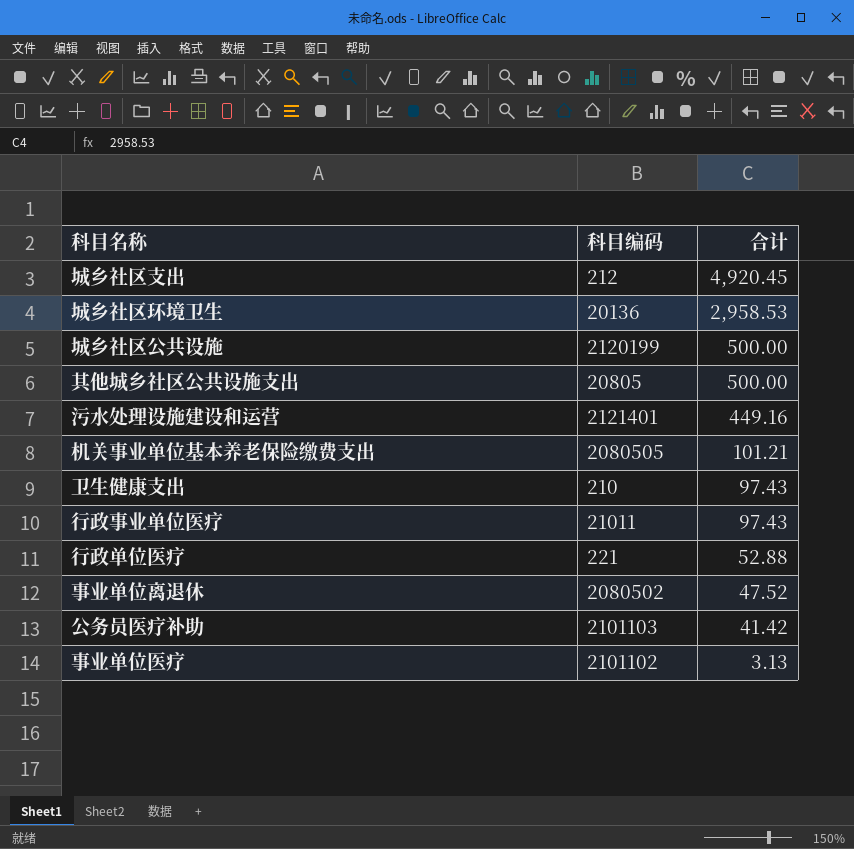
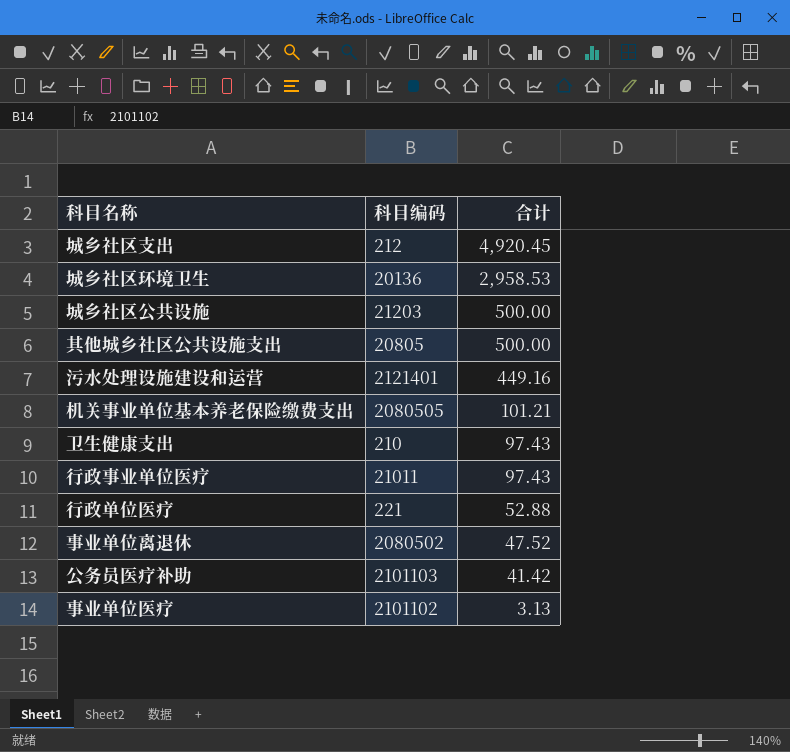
城乡社区公共设施 | 科目编码: 2120199 -> 21203

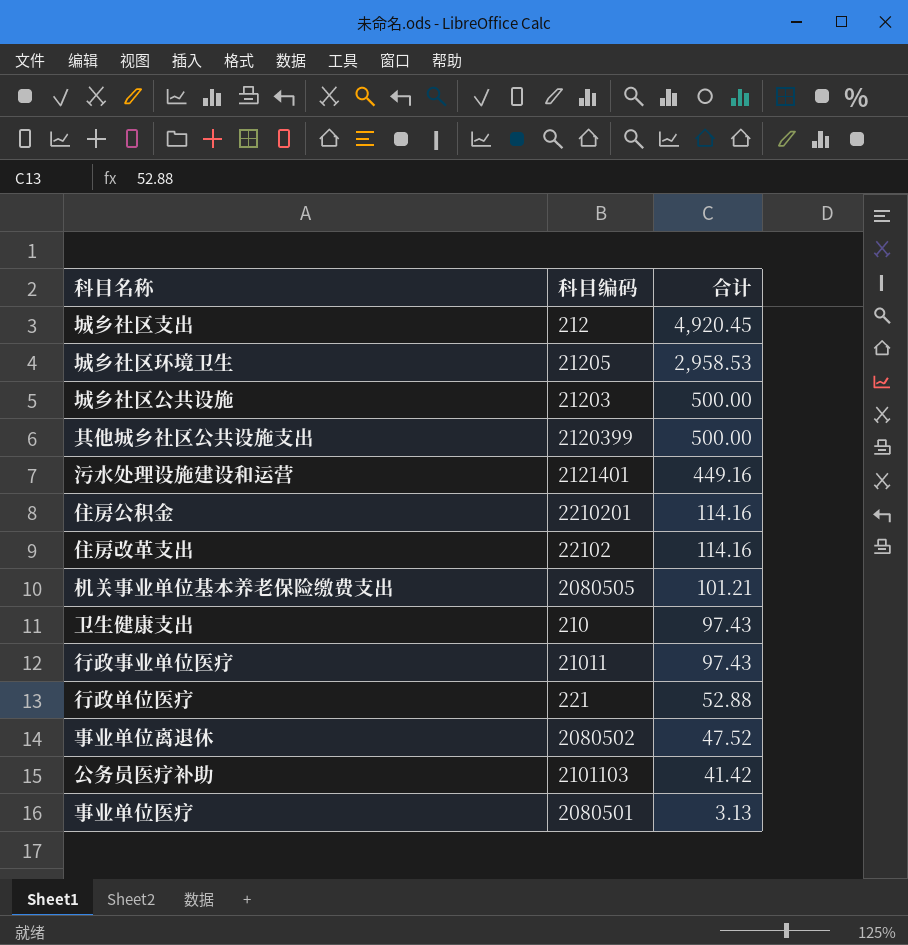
城乡社区环境卫生 | 科目编码: 20136 -> 21205
其他城乡社区公共设施支出 | 科目编码: 20805 -> 2120399
row 住房公积金: none -> 2210201 | 114.16
row 住房改革支出: none -> 22102 | 114.16
事业单位医疗 | 科目编码: 2101102 -> 2080501

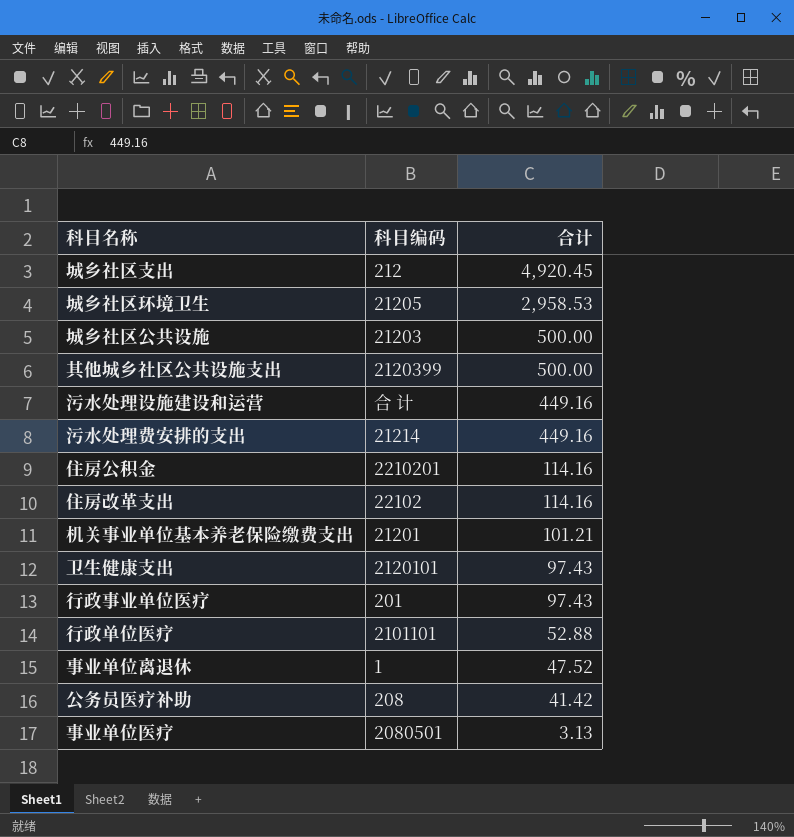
污水处理设施建设和运营 | 科目编码: 2121401 -> 合 计
row 污水处理费安排的支出: none -> 21214 | 449.16
机关事业单位基本养老保险缴费支出 | 科目编码: 2080505 -> 21201
卫生健康支出 | 科目编码: 210 -> 2120101
行政事业单位医疗 | 科目编码: 21011 -> 201
行政单位医疗 | 科目编码: 221 -> 2101101
事业单位离退休 | 科目编码: 2080502 -> 1
公务员医疗补助 | 科目编码: 2101103 -> 208

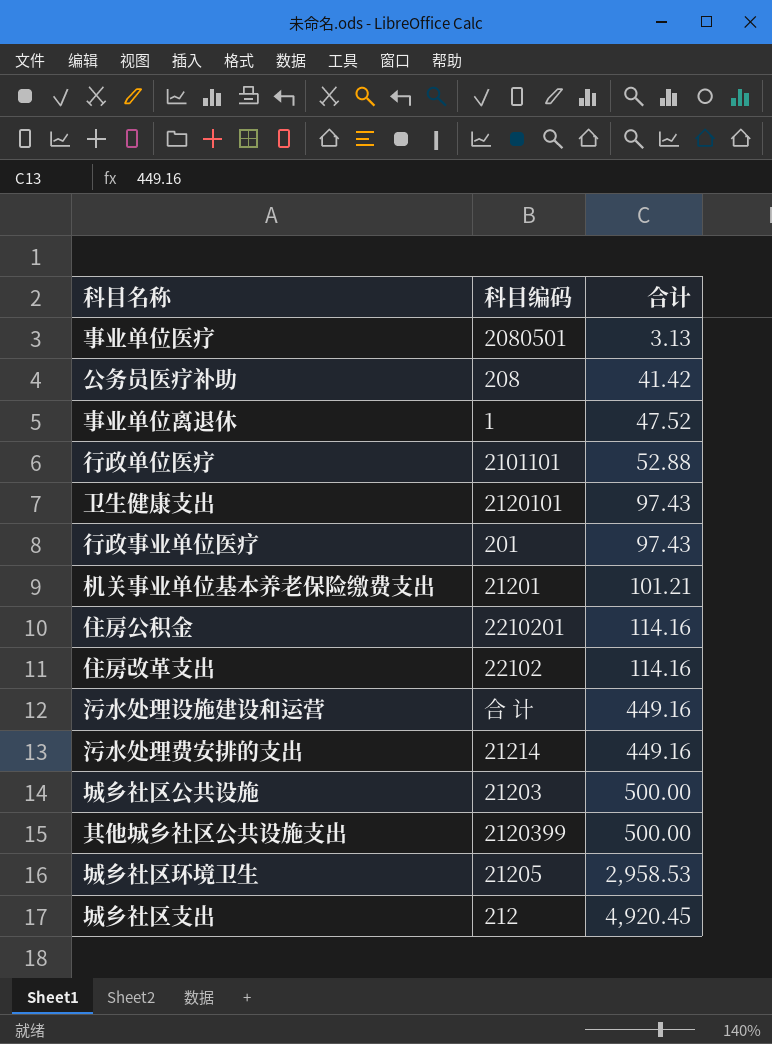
row order: 合计 descending -> 合计 ascending

